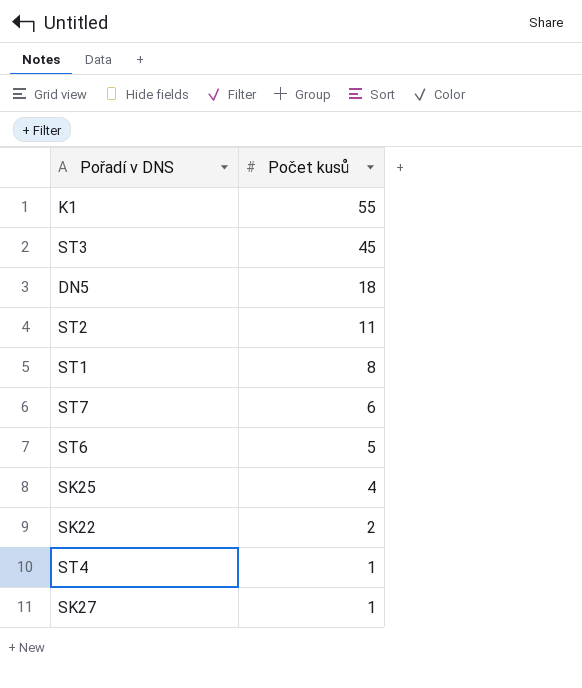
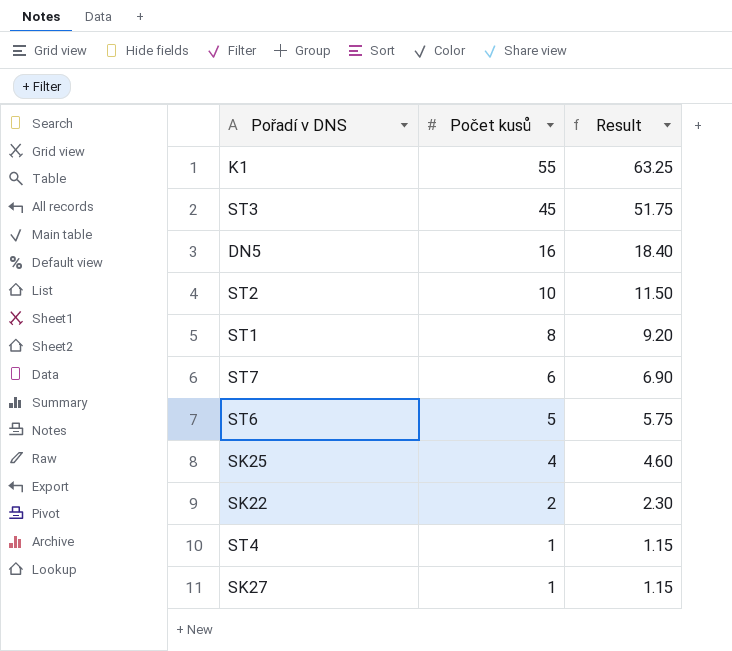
column Result | formula: none -> [Počet kusů] * 1.15
DN5 | Počet kusů: 18 -> 16
ST2 | Počet kusů: 11 -> 10

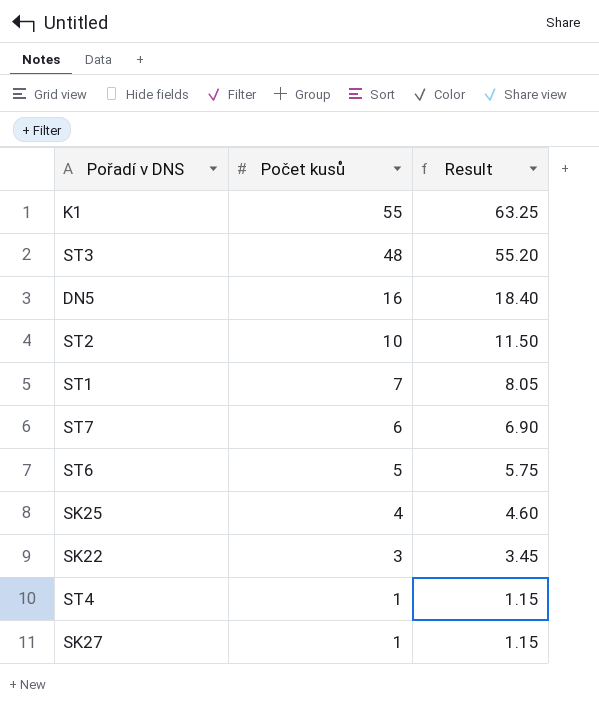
ST3 | Počet kusů: 45 -> 48
ST3 | Result: 51.75 -> 55.20
ST1 | Počet kusů: 8 -> 7
ST1 | Result: 9.20 -> 8.05
SK22 | Počet kusů: 2 -> 3
SK22 | Result: 2.30 -> 3.45

